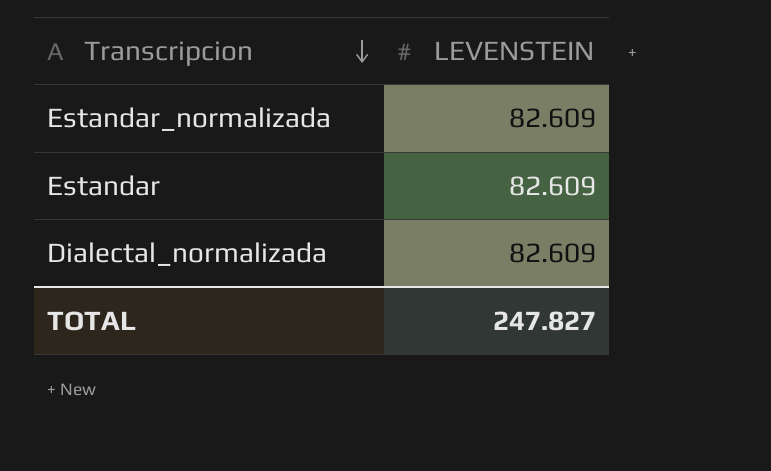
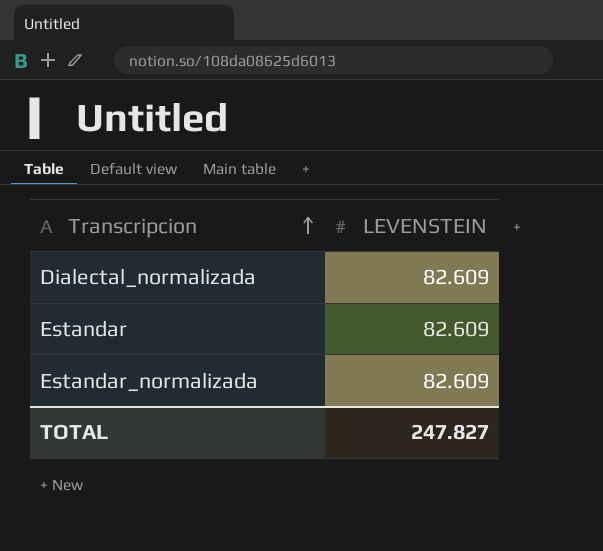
row order: Transcripcion descending -> Transcripcion ascending

